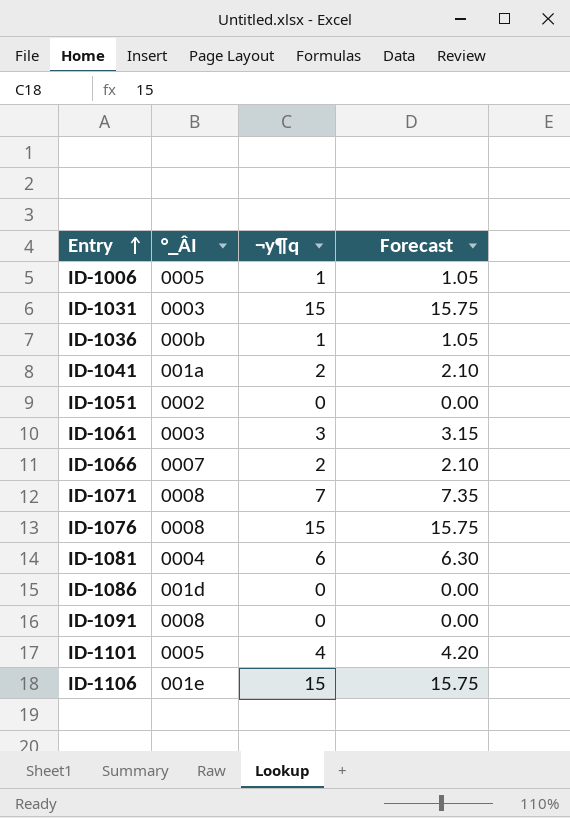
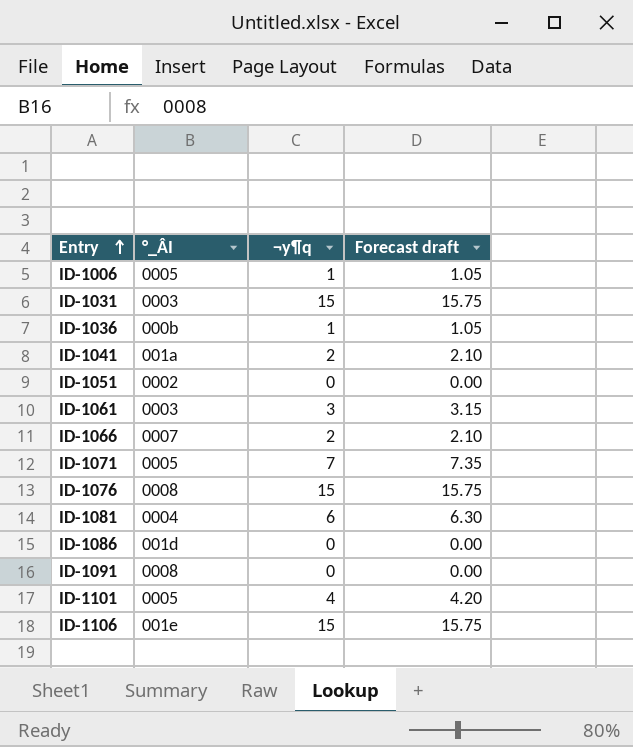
column name: Forecast -> Forecast draft
ID-1071 | °_ÂI: 0008 -> 0005

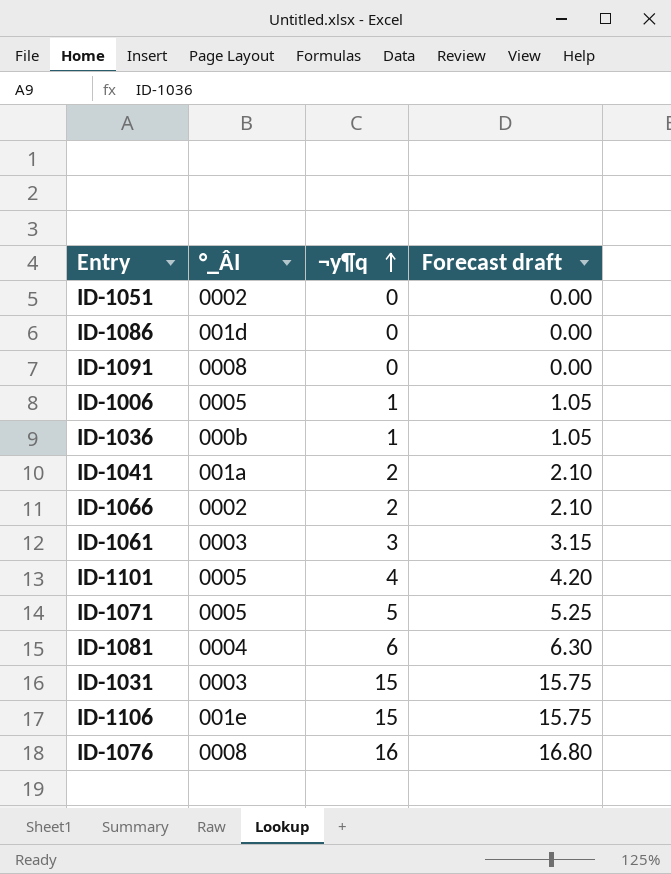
row order: Entry ascending -> ¬y¶q ascending
ID-1066 | °_ÂI: 0007 -> 0002
ID-1071 | ¬y¶q: 7 -> 5
ID-1071 | Forecast draft: 7.35 -> 5.25
ID-1076 | ¬y¶q: 15 -> 16
ID-1076 | Forecast draft: 15.75 -> 16.80

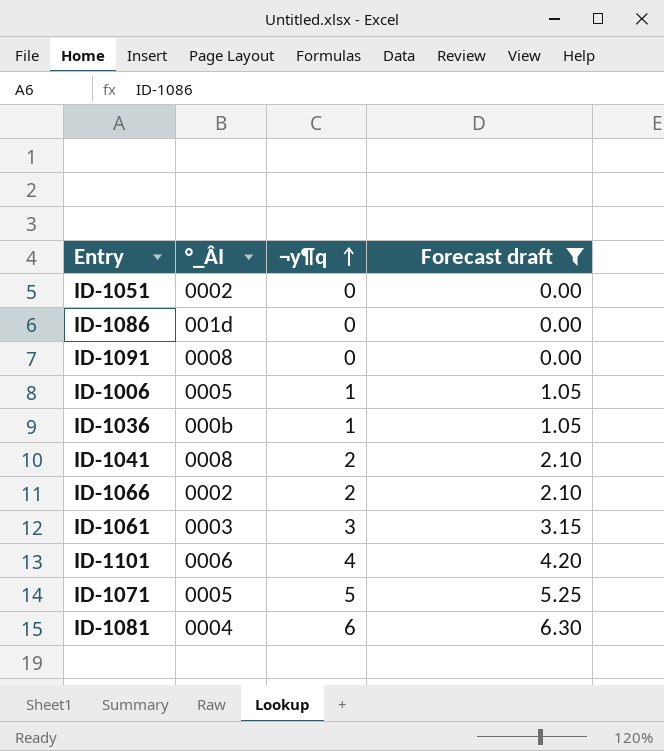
filter: none -> Forecast draft <= 6.30
ID-1041 | °_ÂI: 001a -> 0008
ID-1101 | °_ÂI: 0005 -> 0006

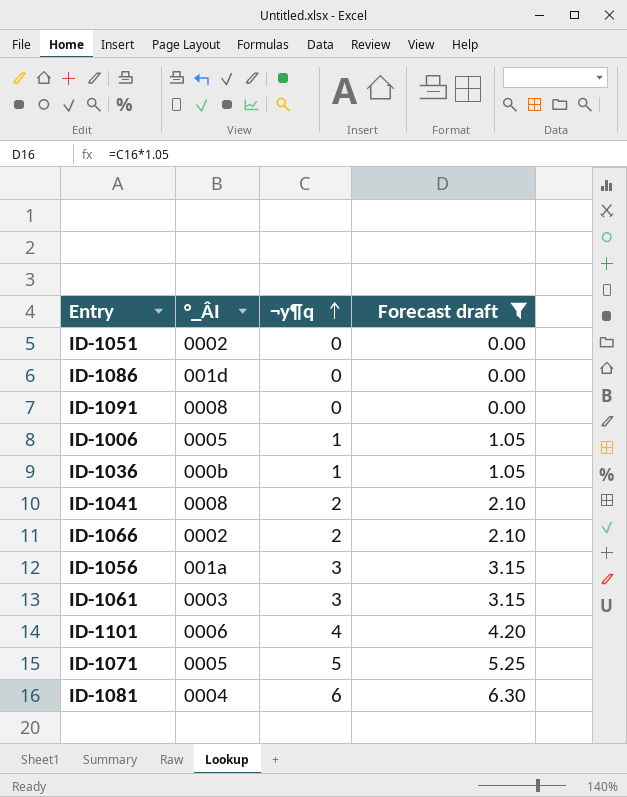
row ID-1056: none -> 001a | 3 | 3.15

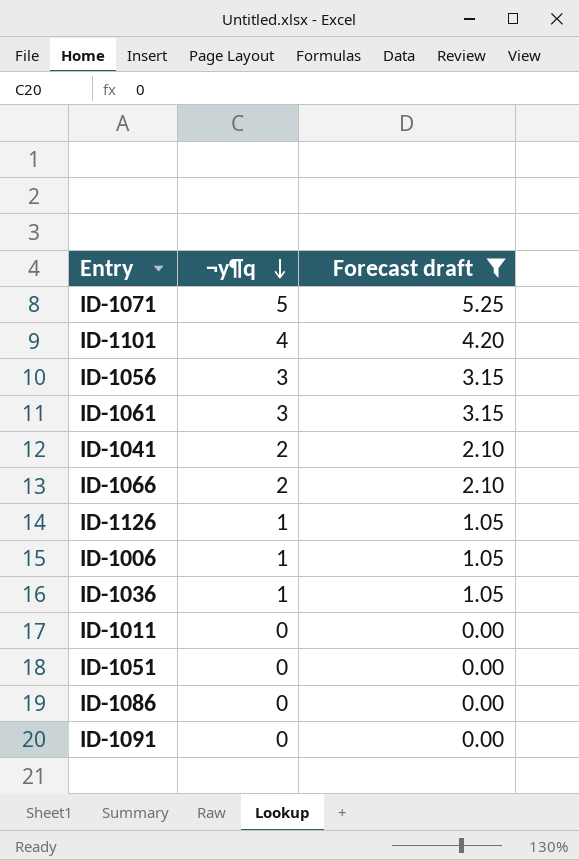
row order: ¬y¶q ascending -> ¬y¶q descending
column °_ÂI | position: 2 -> none
row ID-1081: 0004 | 6 | 6.30 -> none
row ID-1126: none -> 1 | 1.05
row ID-1011: none -> 0 | 0.00

